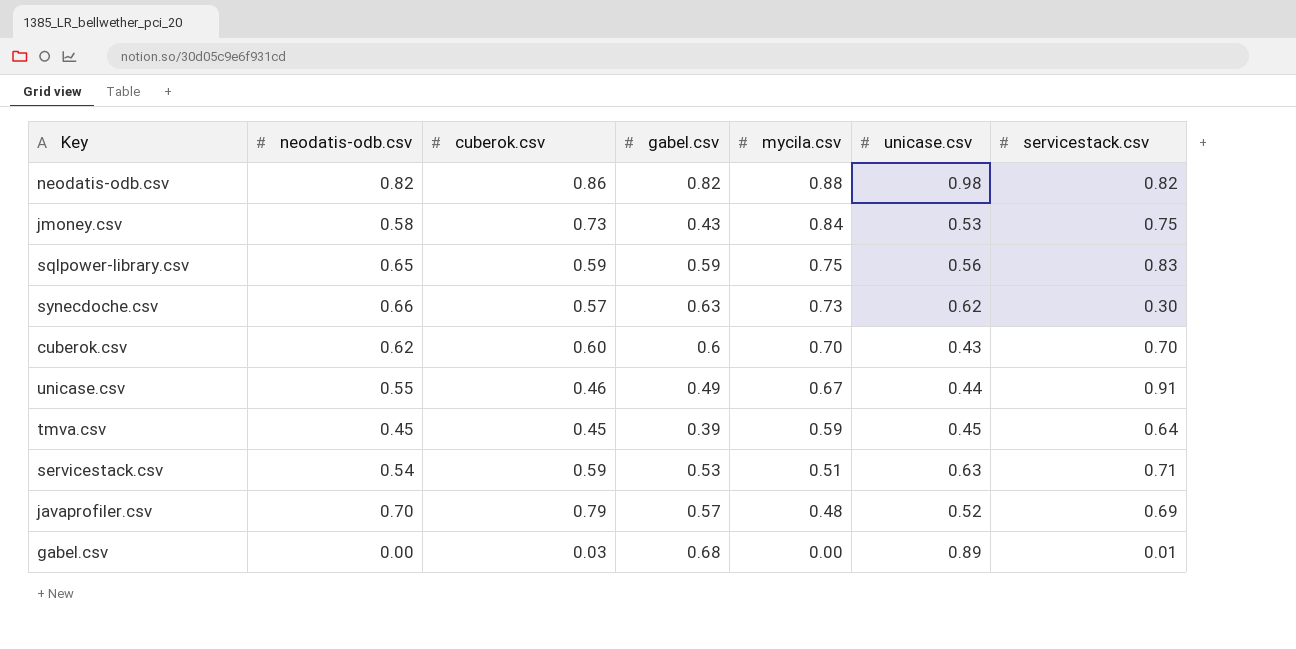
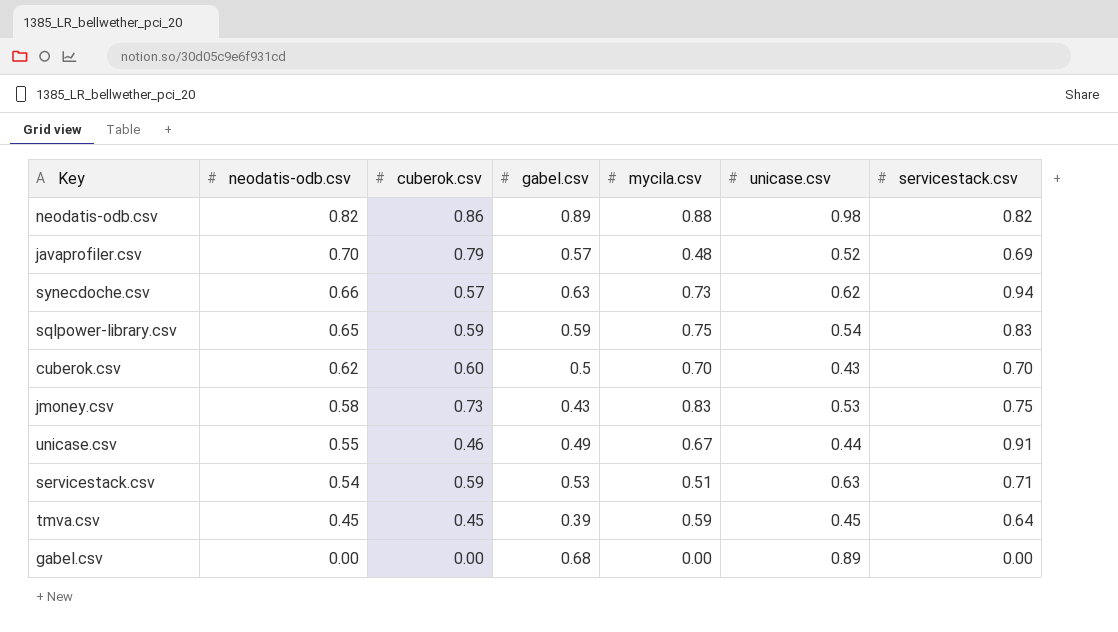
row order: mycila.csv descending -> neodatis-odb.csv descending
neodatis-odb.csv | gabel.csv: 0.82 -> 0.89
synecdoche.csv | servicestack.csv: 0.30 -> 0.94
sqlpower-library.csv | unicase.csv: 0.56 -> 0.54
cuberok.csv | gabel.csv: 0.6 -> 0.5
jmoney.csv | mycila.csv: 0.84 -> 0.83
gabel.csv | cuberok.csv: 0.03 -> 0.00
gabel.csv | servicestack.csv: 0.01 -> 0.00

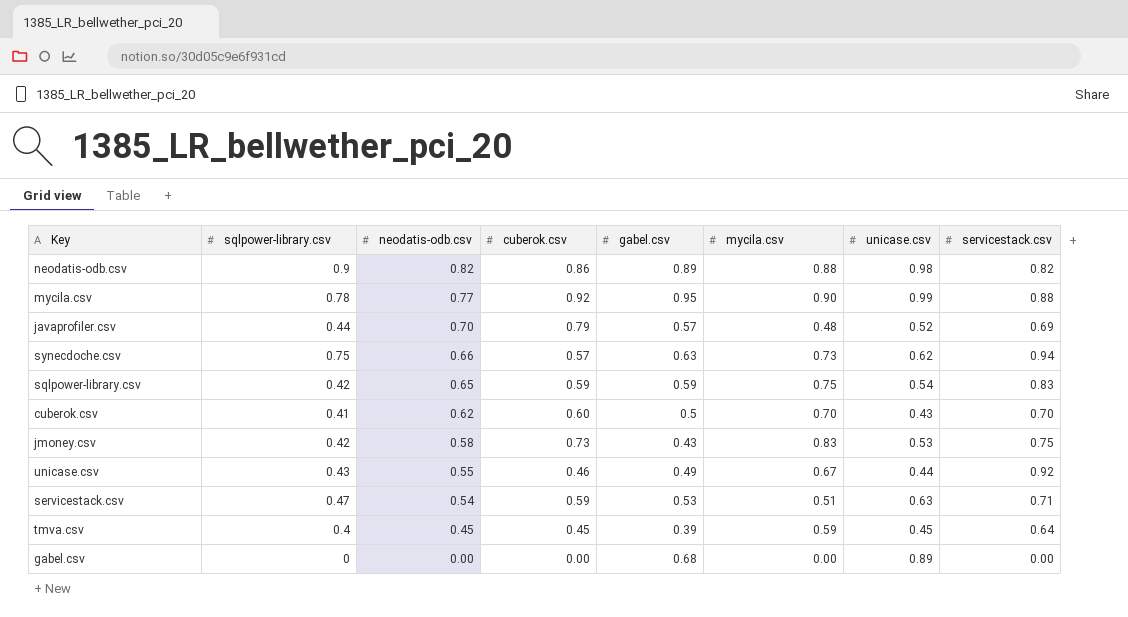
column sqlpower-library.csv | position: none -> 2
row mycila.csv: none -> 0.78 | 0.77 | 0.92 | 0.95 | 0.90 | 0.99 | 0.88
unicase.csv | servicestack.csv: 0.91 -> 0.92

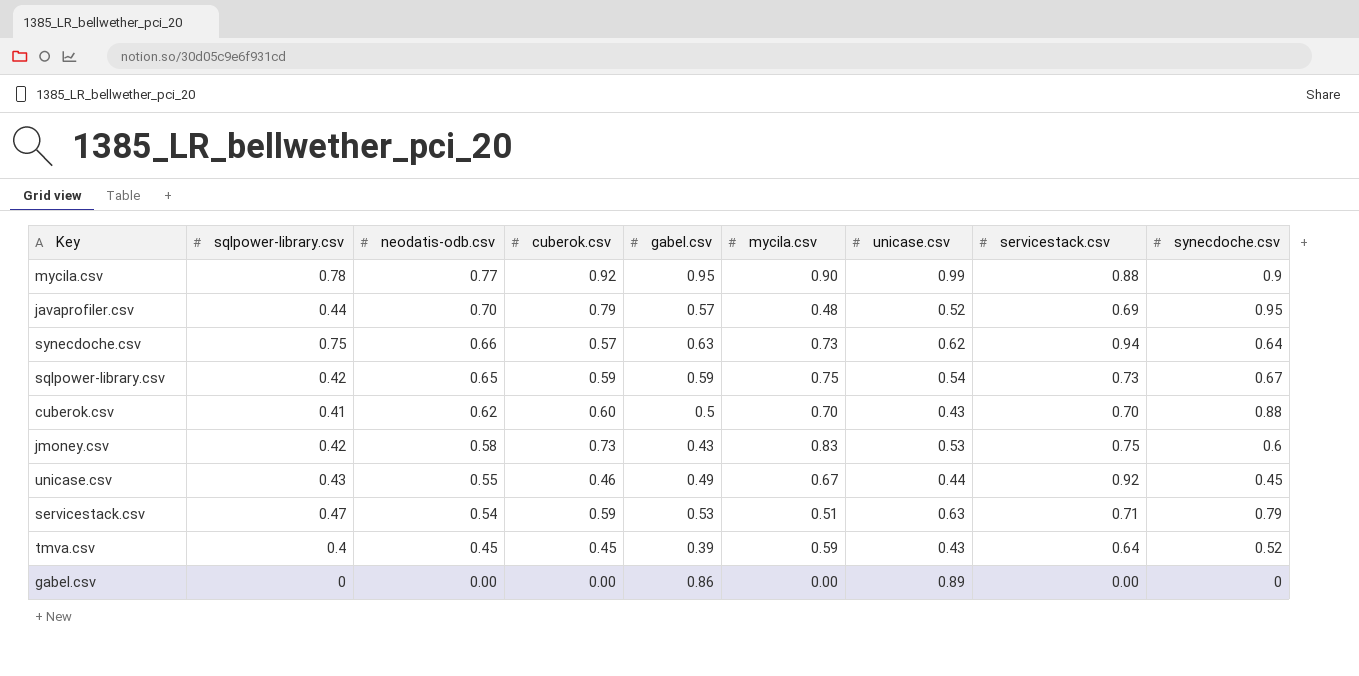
column synecdoche.csv | position: none -> 9
row neodatis-odb.csv: 0.9 | 0.82 | 0.86 | 0.89 | 0.88 | 0.98 | 0.82 -> none
sqlpower-library.csv | servicestack.csv: 0.83 -> 0.73
tmva.csv | unicase.csv: 0.45 -> 0.43
gabel.csv | gabel.csv: 0.68 -> 0.86

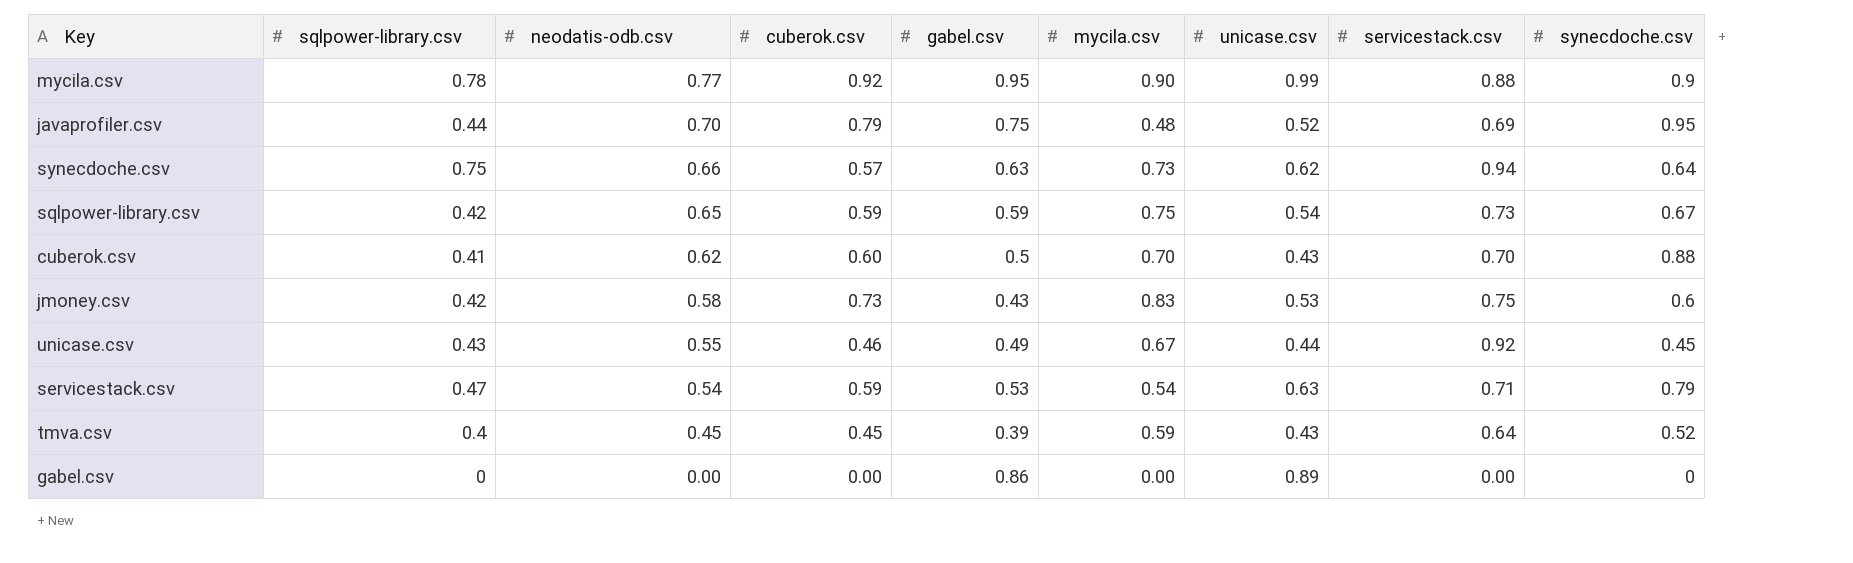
javaprofiler.csv | gabel.csv: 0.57 -> 0.75
servicestack.csv | mycila.csv: 0.51 -> 0.54

